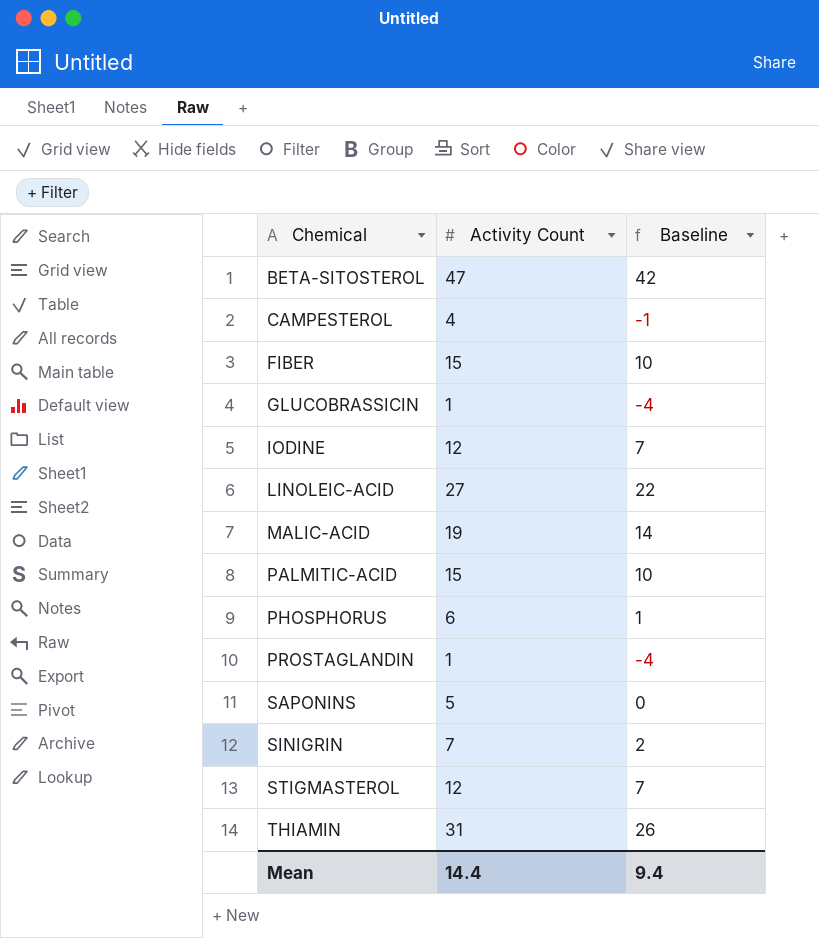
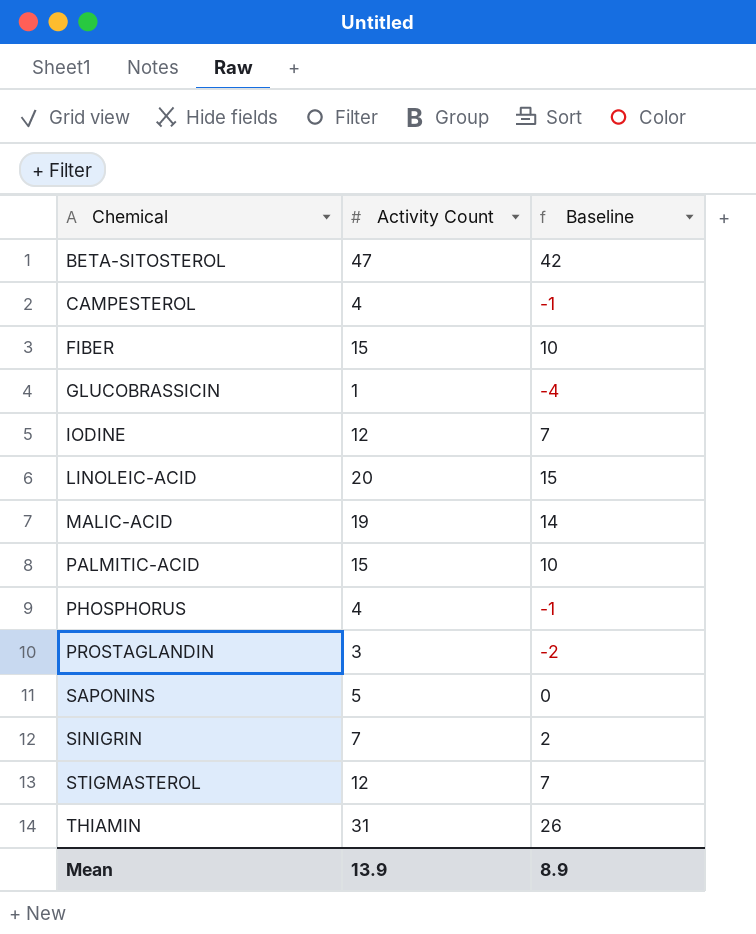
LINOLEIC-ACID | Activity Count: 27 -> 20
LINOLEIC-ACID | Baseline: 22 -> 15
PHOSPHORUS | Activity Count: 6 -> 4
PHOSPHORUS | Baseline: 1 -> -1
PROSTAGLANDIN | Activity Count: 1 -> 3
PROSTAGLANDIN | Baseline: -4 -> -2
Mean | Activity Count: 14.4 -> 13.9
Mean | Baseline: 9.4 -> 8.9

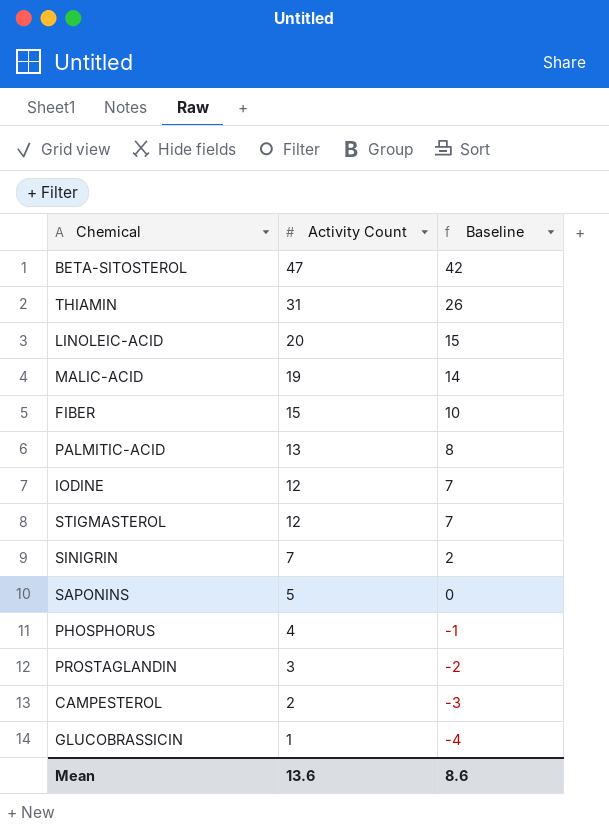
row order: Chemical ascending -> Activity Count descending
PALMITIC-ACID | Activity Count: 15 -> 13
PALMITIC-ACID | Baseline: 10 -> 8
CAMPESTEROL | Activity Count: 4 -> 2
CAMPESTEROL | Baseline: -1 -> -3
Mean | Activity Count: 13.9 -> 13.6
Mean | Baseline: 8.9 -> 8.6

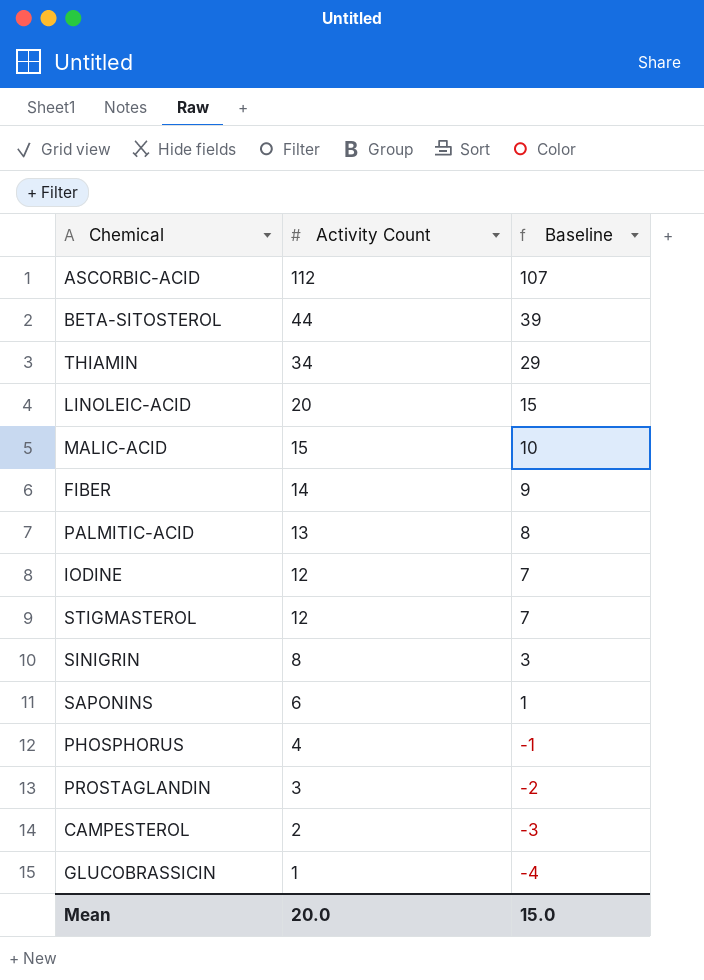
row ASCORBIC-ACID: none -> 112 | 107
BETA-SITOSTEROL | Activity Count: 47 -> 44
BETA-SITOSTEROL | Baseline: 42 -> 39
THIAMIN | Activity Count: 31 -> 34
THIAMIN | Baseline: 26 -> 29
MALIC-ACID | Activity Count: 19 -> 15
MALIC-ACID | Baseline: 14 -> 10
FIBER | Activity Count: 15 -> 14
FIBER | Baseline: 10 -> 9
SINIGRIN | Activity Count: 7 -> 8
SINIGRIN | Baseline: 2 -> 3
SAPONINS | Activity Count: 5 -> 6
SAPONINS | Baseline: 0 -> 1
Mean | Activity Count: 13.6 -> 20.0
Mean | Baseline: 8.6 -> 15.0

